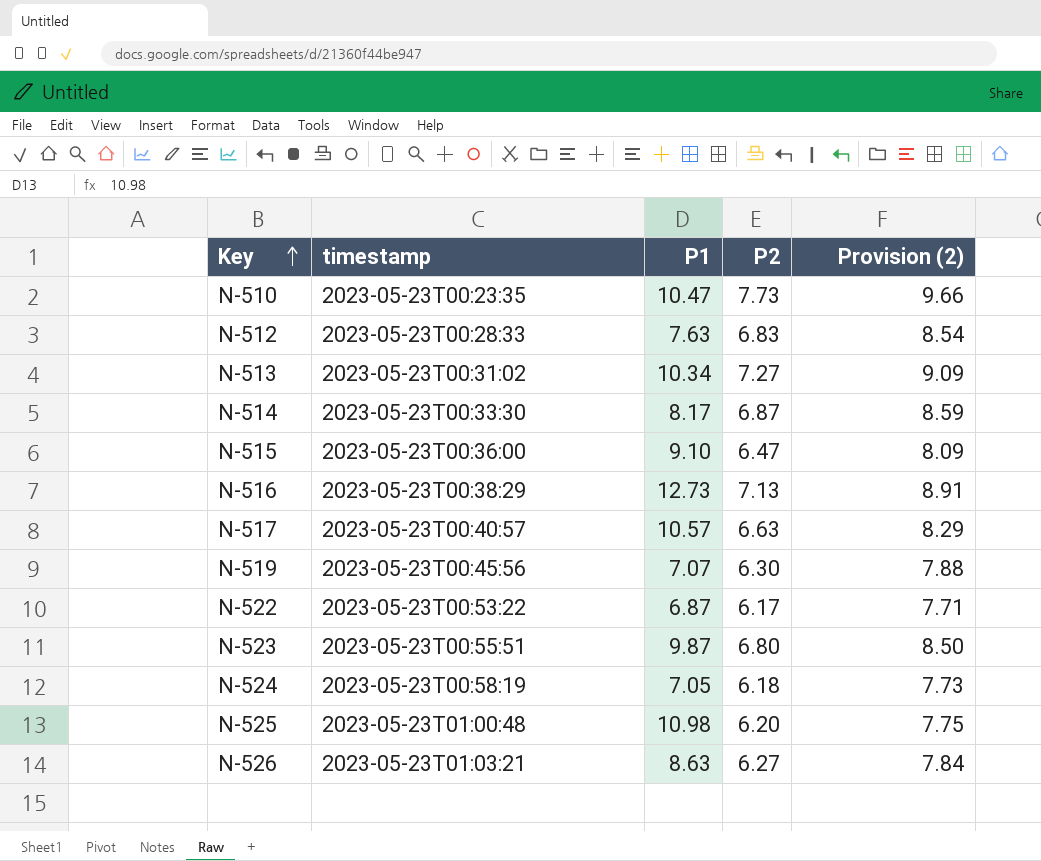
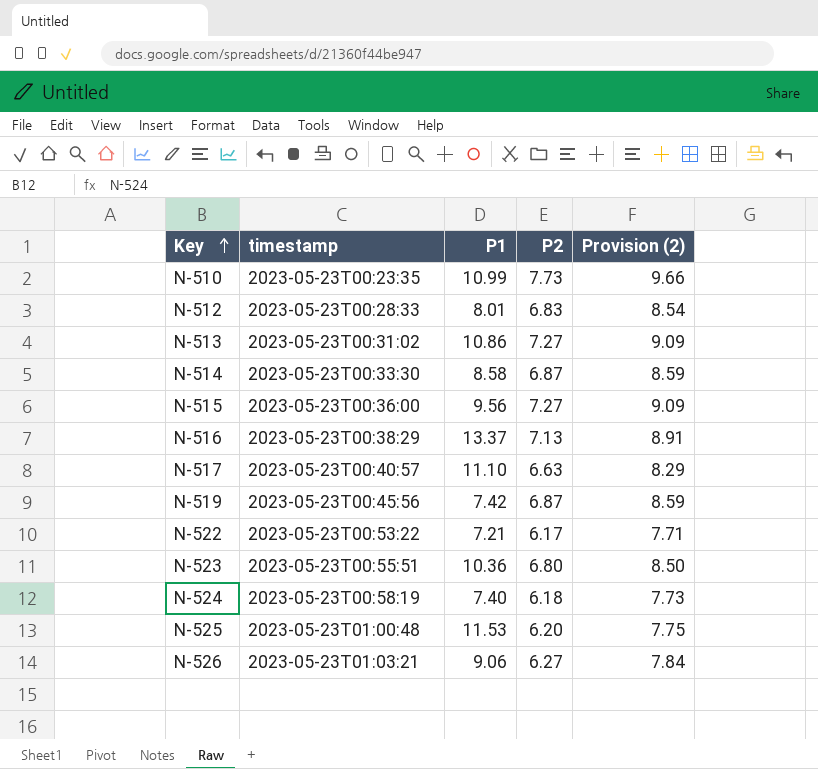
N-510 | P1: 10.47 -> 10.99
N-512 | P1: 7.63 -> 8.01
N-513 | P1: 10.34 -> 10.86
N-514 | P1: 8.17 -> 8.58
N-515 | P1: 9.10 -> 9.56
N-515 | P2: 6.47 -> 7.27
N-515 | Provision (2): 8.09 -> 9.09
N-516 | P1: 12.73 -> 13.37
N-517 | P1: 10.57 -> 11.10
N-519 | P1: 7.07 -> 7.42
N-519 | P2: 6.30 -> 6.87
N-519 | Provision (2): 7.88 -> 8.59
N-522 | P1: 6.87 -> 7.21
N-523 | P1: 9.87 -> 10.36
N-524 | P1: 7.05 -> 7.40
N-525 | P1: 10.98 -> 11.53
N-526 | P1: 8.63 -> 9.06

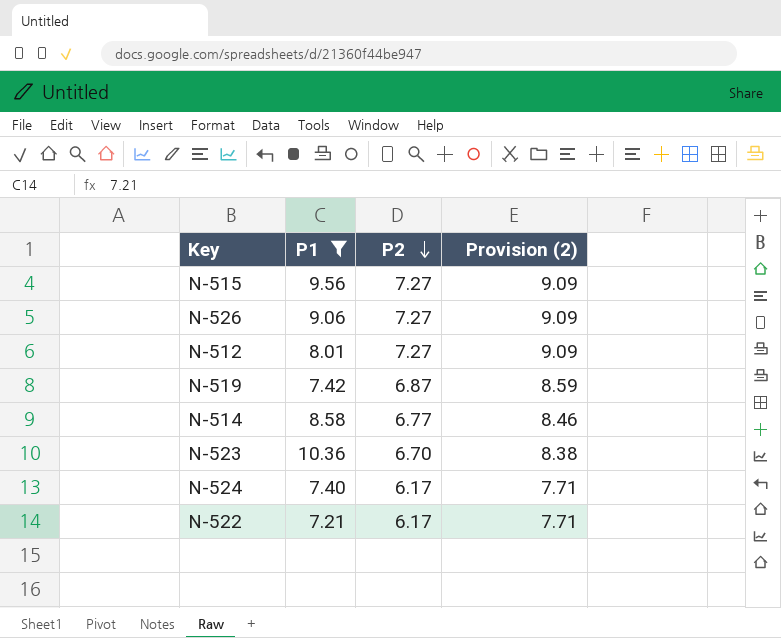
filter: none -> P1 <= 10.36
row order: Key ascending -> P2 descending
column timestamp | position: 2 -> none
N-526 | P2: 6.27 -> 7.27
N-526 | Provision (2): 7.84 -> 9.09
N-512 | P2: 6.83 -> 7.27
N-512 | Provision (2): 8.54 -> 9.09
N-514 | P2: 6.87 -> 6.77
N-514 | Provision (2): 8.59 -> 8.46
N-523 | P2: 6.80 -> 6.70
N-523 | Provision (2): 8.50 -> 8.38
N-524 | P2: 6.18 -> 6.17
N-524 | Provision (2): 7.73 -> 7.71

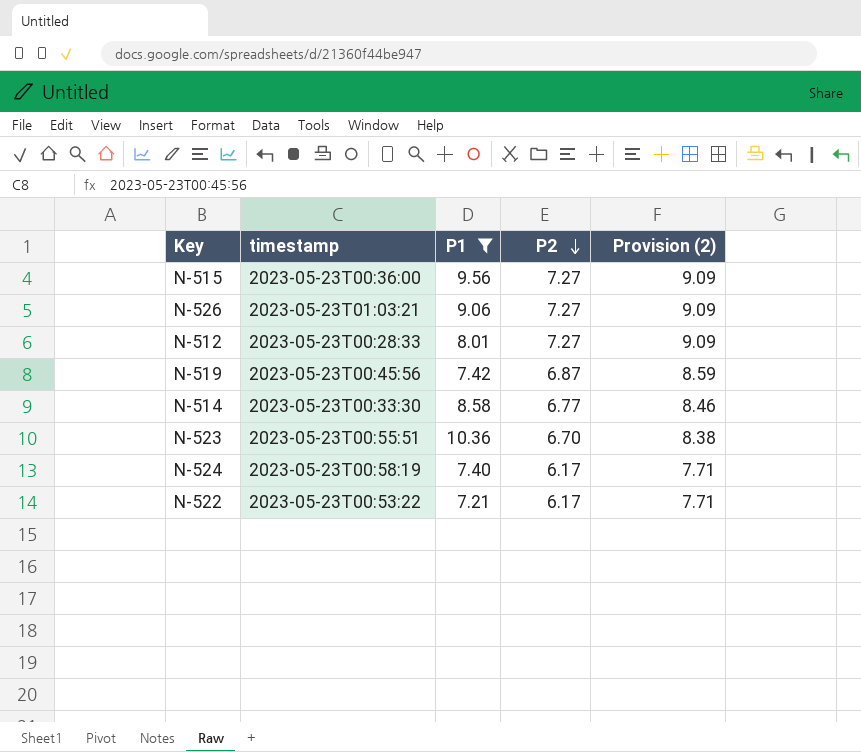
column timestamp | position: none -> 2

